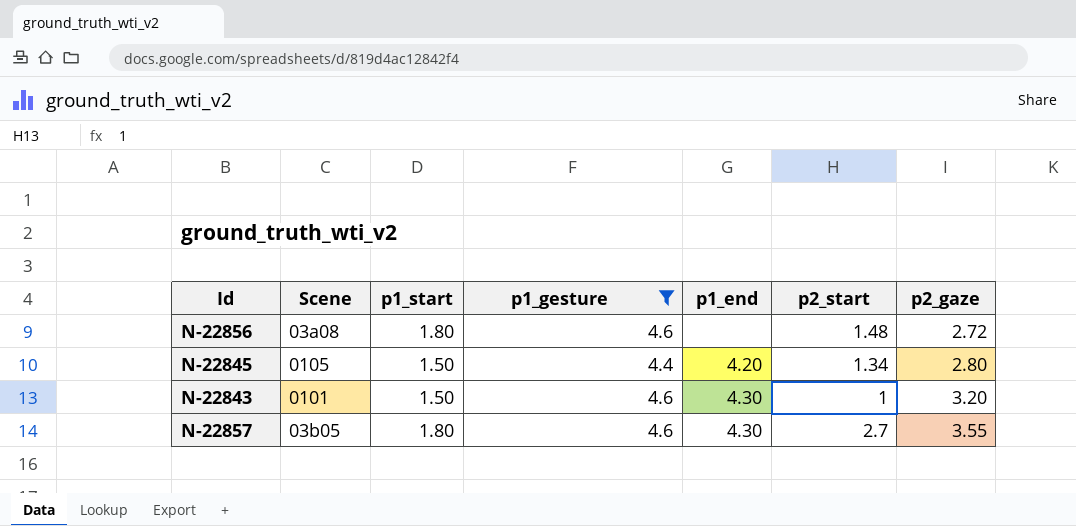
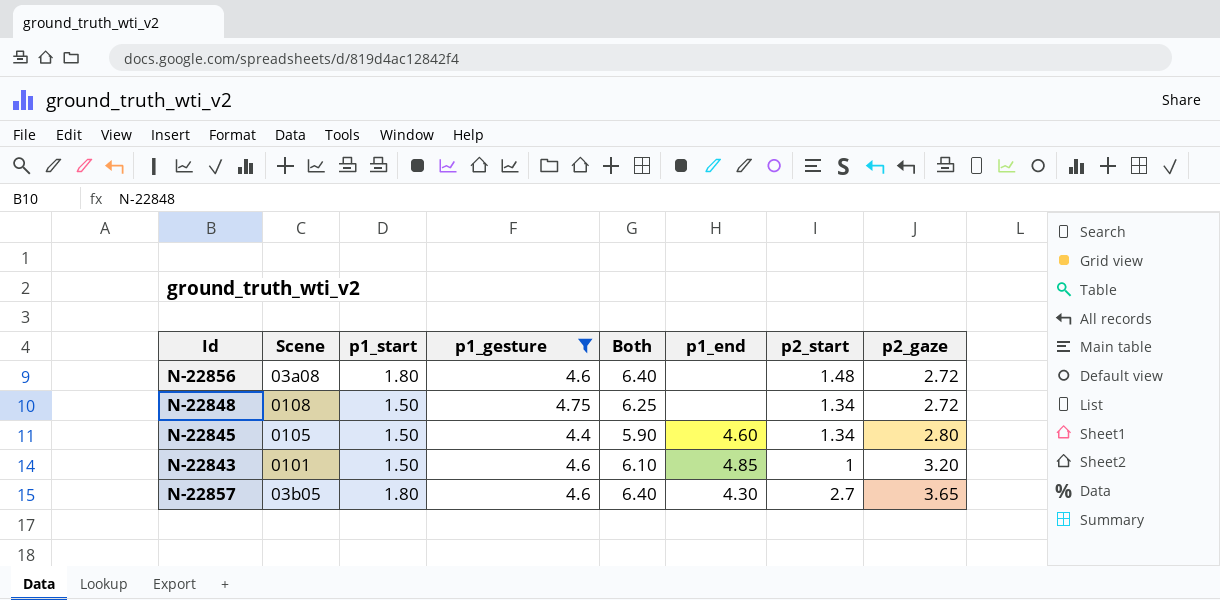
column Both | formula: none -> [p1_start] + [p1_gesture]
row N-22848: none -> 0108 | 1.50 | 4.75 | 6.25 | none | 1.34 | 2.72
N-22845 | p1_end: 4.20 -> 4.60
N-22843 | p1_end: 4.30 -> 4.85
N-22857 | p2_gaze: 3.55 -> 3.65

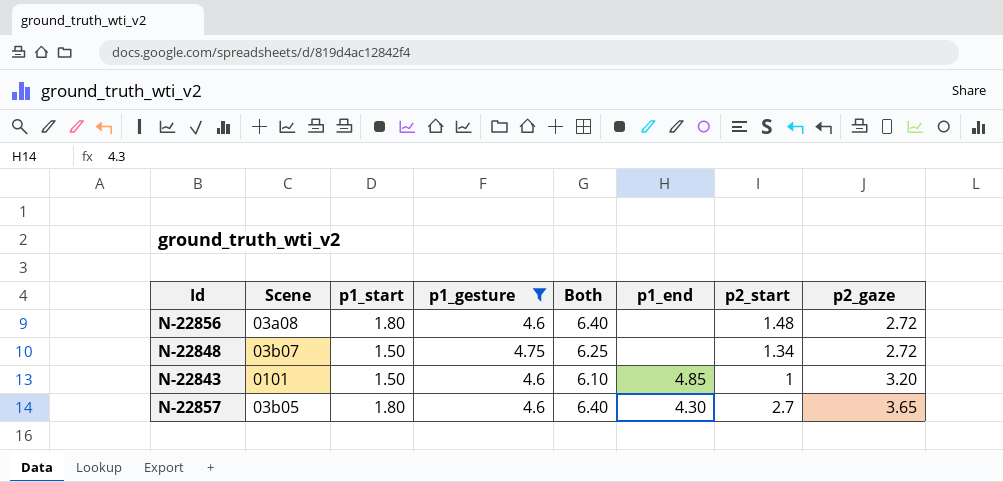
row N-22845: 0105 | 1.50 | 4.4 | 5.90 | 4.60 | 1.34 | 2.80 -> none
N-22848 | Scene: 0108 -> 03b07

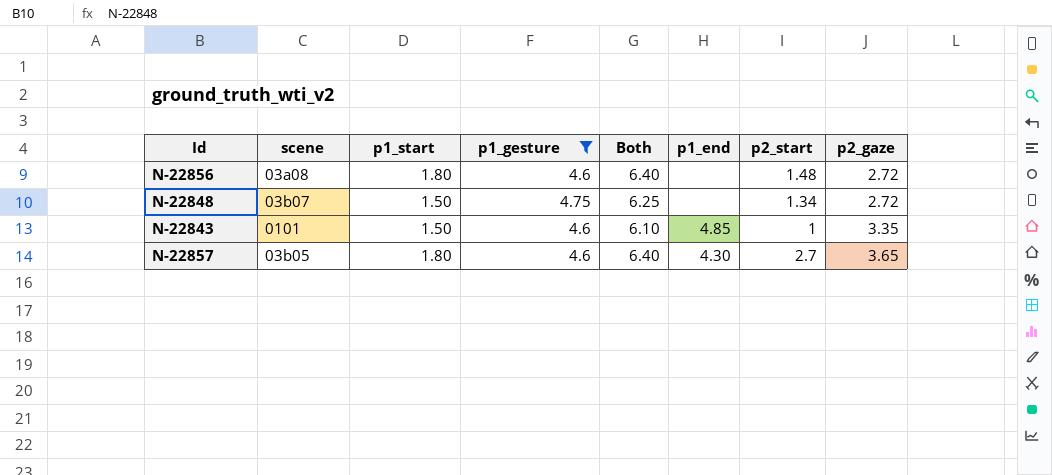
column name: Scene -> scene
N-22843 | p2_gaze: 3.20 -> 3.35

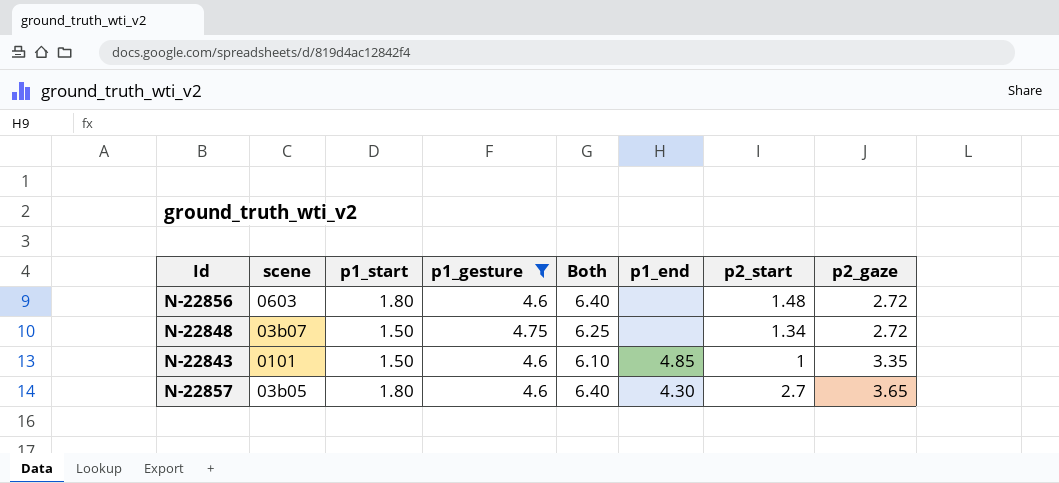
N-22856 | scene: 03a08 -> 0603

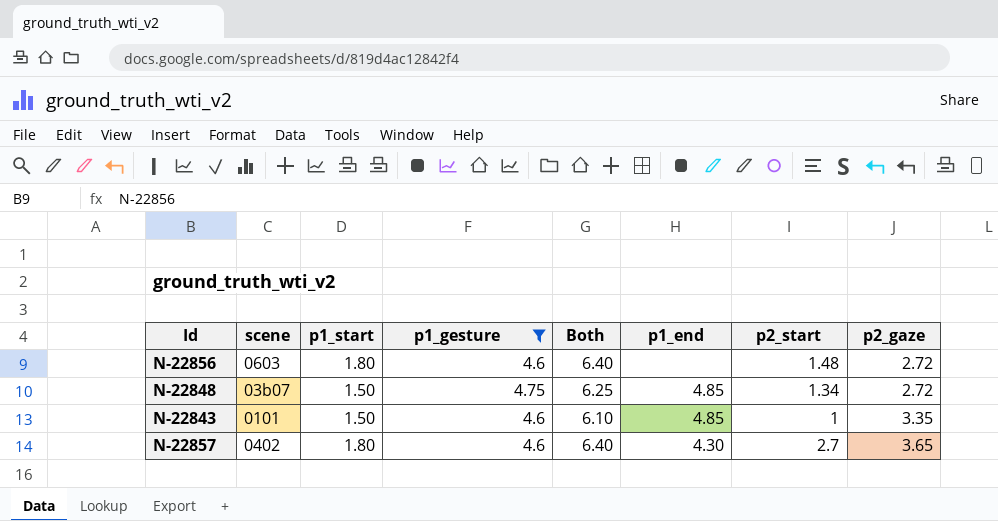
N-22848 | p1_end: none -> 4.85
N-22857 | scene: 03b05 -> 0402

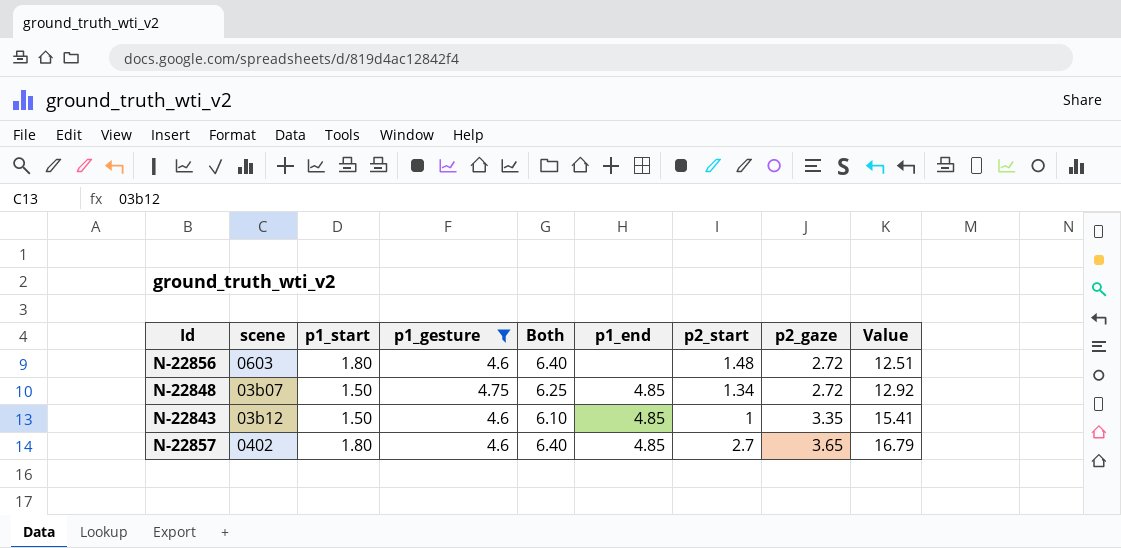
column Value | formula: none -> [p1_gesture] * [p2_gaze]
N-22843 | scene: 0101 -> 03b12
N-22857 | p1_end: 4.30 -> 4.85

